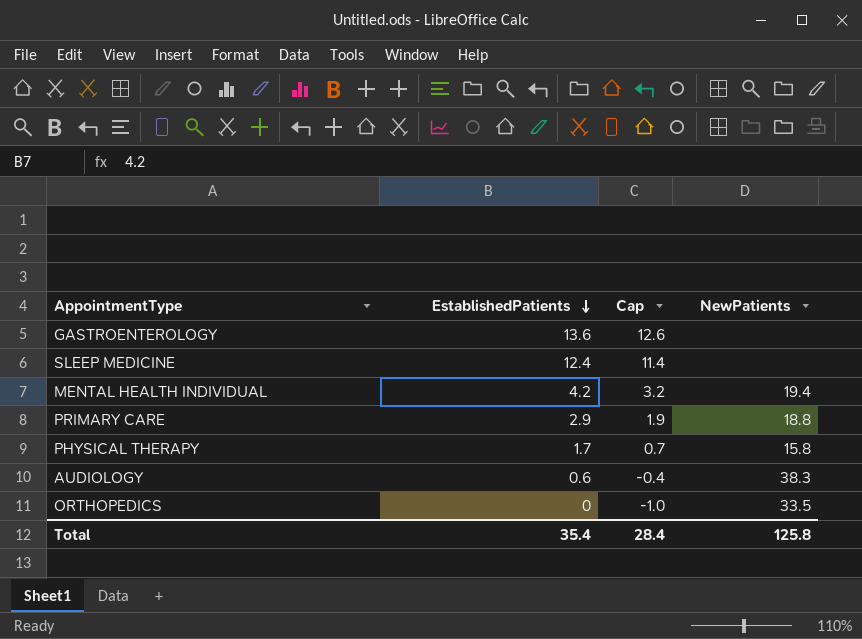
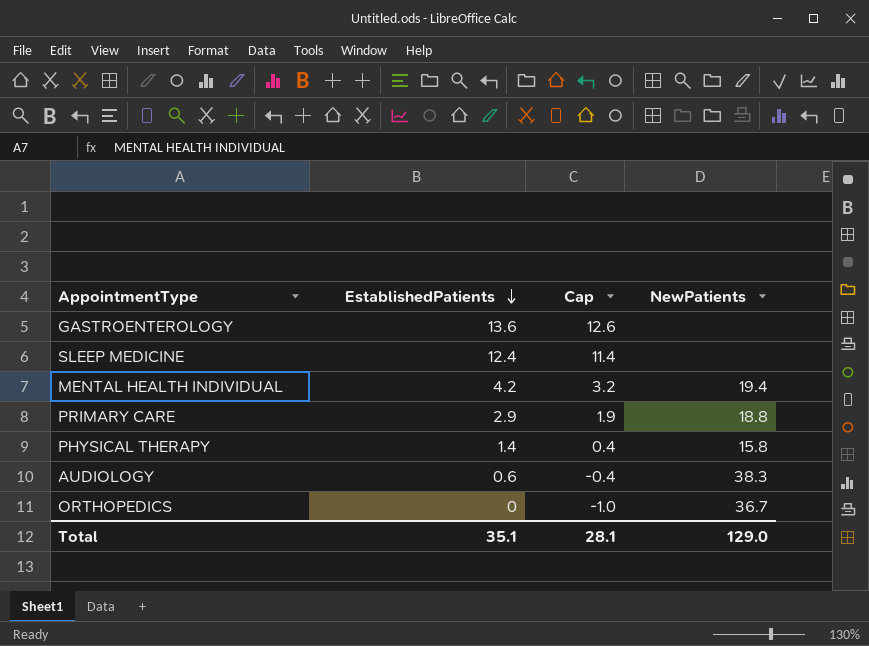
PHYSICAL THERAPY | EstablishedPatients: 1.7 -> 1.4
PHYSICAL THERAPY | Cap: 0.7 -> 0.4
ORTHOPEDICS | NewPatients: 33.5 -> 36.7
Total | EstablishedPatients: 35.4 -> 35.1
Total | Cap: 28.4 -> 28.1
Total | NewPatients: 125.8 -> 129.0

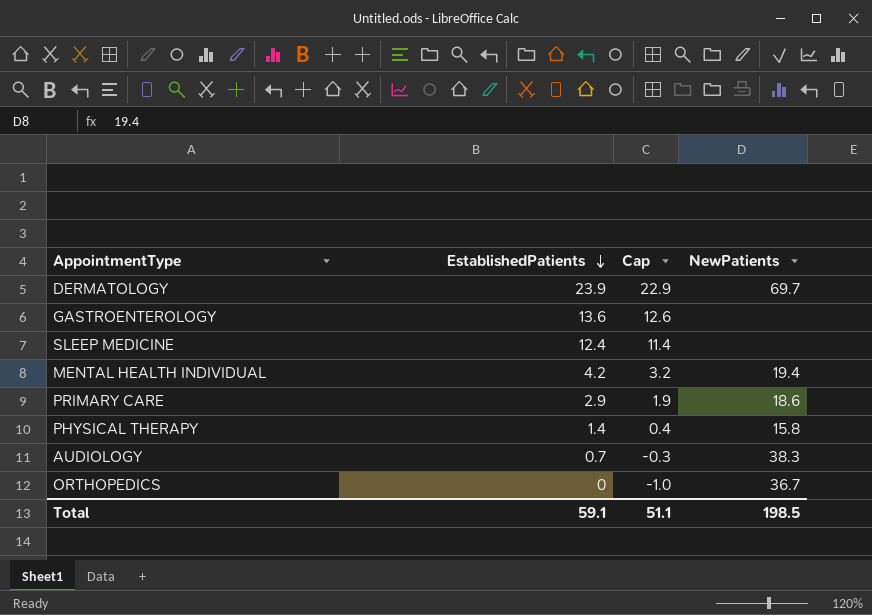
row DERMATOLOGY: none -> 23.9 | 22.9 | 69.7
PRIMARY CARE | NewPatients: 18.8 -> 18.6
AUDIOLOGY | EstablishedPatients: 0.6 -> 0.7
AUDIOLOGY | Cap: -0.4 -> -0.3
Total | EstablishedPatients: 35.1 -> 59.1
Total | Cap: 28.1 -> 51.1
Total | NewPatients: 129.0 -> 198.5

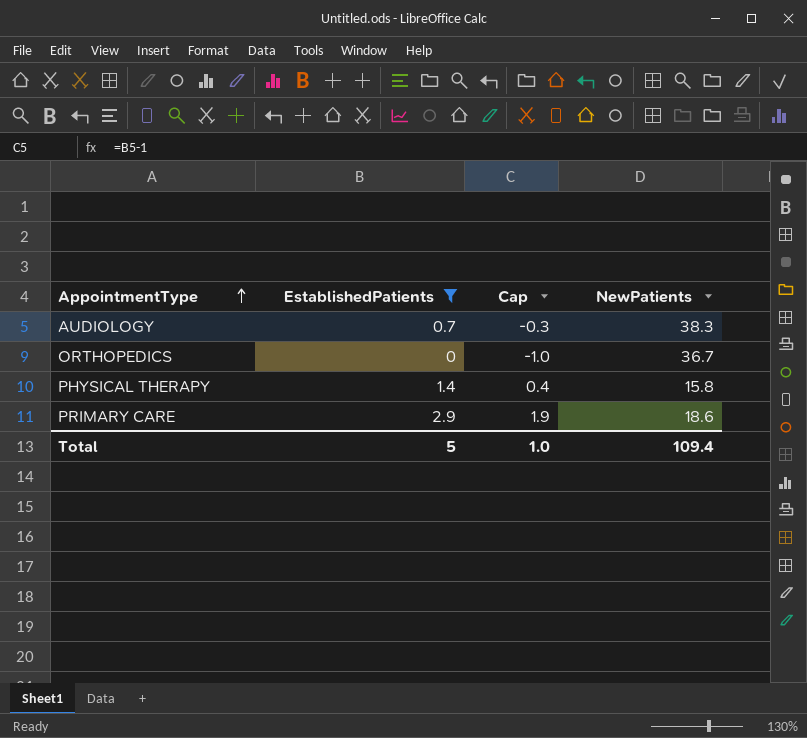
filter: none -> EstablishedPatients <= 2.9
row order: EstablishedPatients descending -> AppointmentType ascending
Total | EstablishedPatients: 59.1 -> 5
Total | Cap: 51.1 -> 1.0
Total | NewPatients: 198.5 -> 109.4

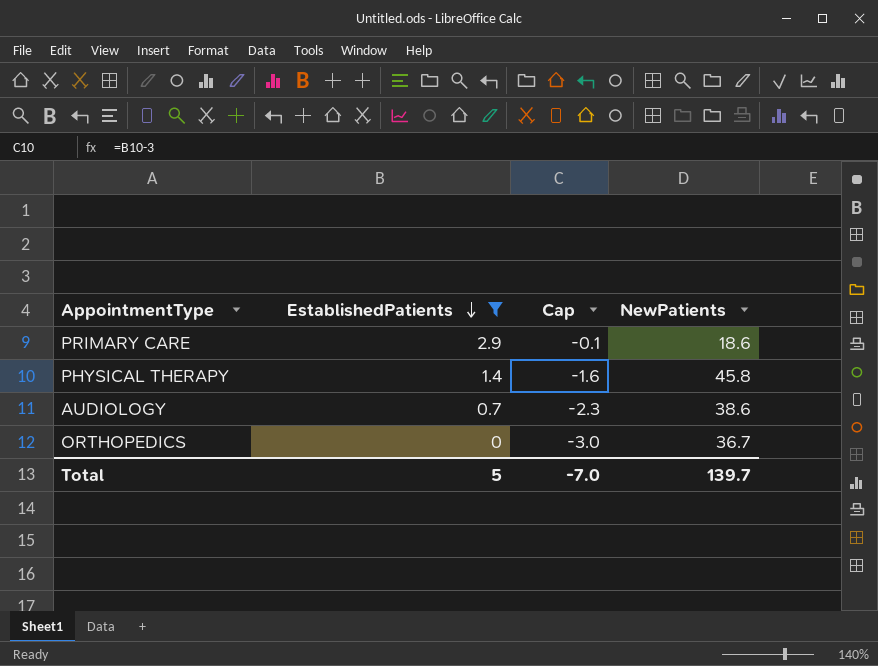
row order: AppointmentType ascending -> EstablishedPatients descending
column Cap | formula: [EstablishedPatients] - 1 -> [EstablishedPatients] - 3
PHYSICAL THERAPY | NewPatients: 15.8 -> 45.8
AUDIOLOGY | NewPatients: 38.3 -> 38.6
Total | Cap: 1.0 -> -7.0
Total | NewPatients: 109.4 -> 139.7

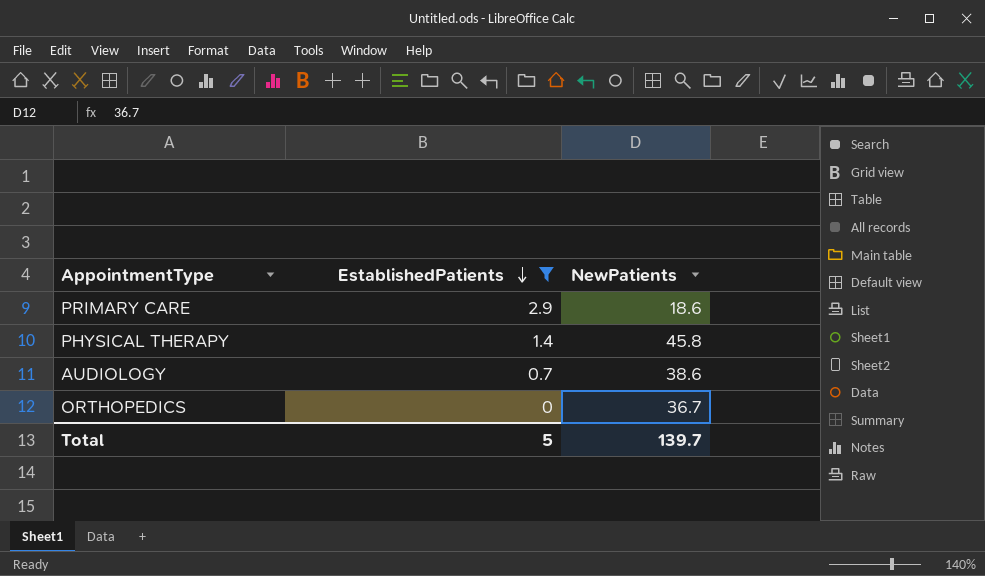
column Cap | formula: [EstablishedPatients] - 3 -> none

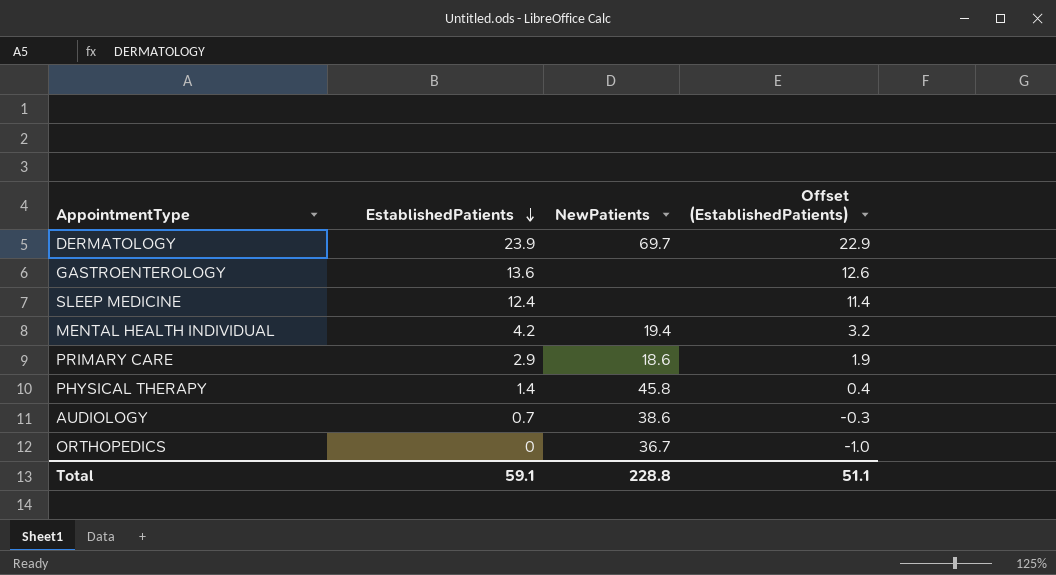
filter: EstablishedPatients <= 2.9 -> none
column Offset (EstablishedPatients) | formula: none -> [EstablishedPatients] - 1
Total | EstablishedPatients: 5 -> 59.1
Total | NewPatients: 139.7 -> 228.8

